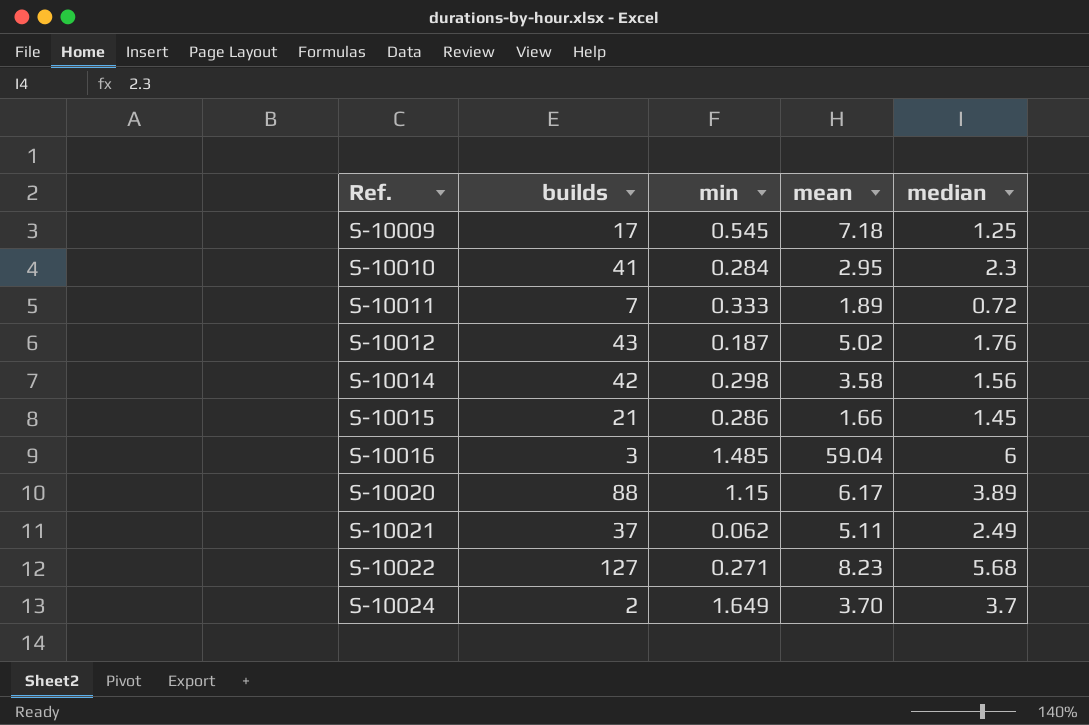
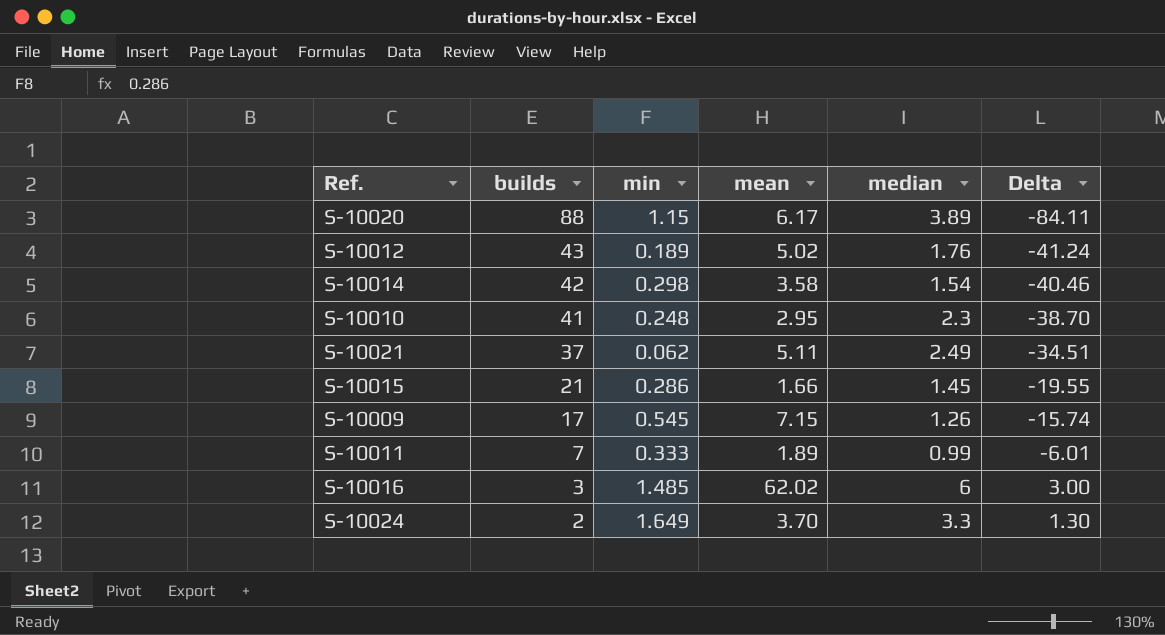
row order: Ref. ascending -> builds descending
column Delta | formula: none -> [median] - [builds]
row S-10022: 127 | 0.271 | 8.23 | 5.68 -> none
S-10012 | min: 0.187 -> 0.189
S-10014 | median: 1.56 -> 1.54
S-10010 | min: 0.284 -> 0.248
S-10009 | mean: 7.18 -> 7.15
S-10009 | median: 1.25 -> 1.26
S-10011 | median: 0.72 -> 0.99
S-10016 | mean: 59.04 -> 62.02
S-10024 | median: 3.7 -> 3.3

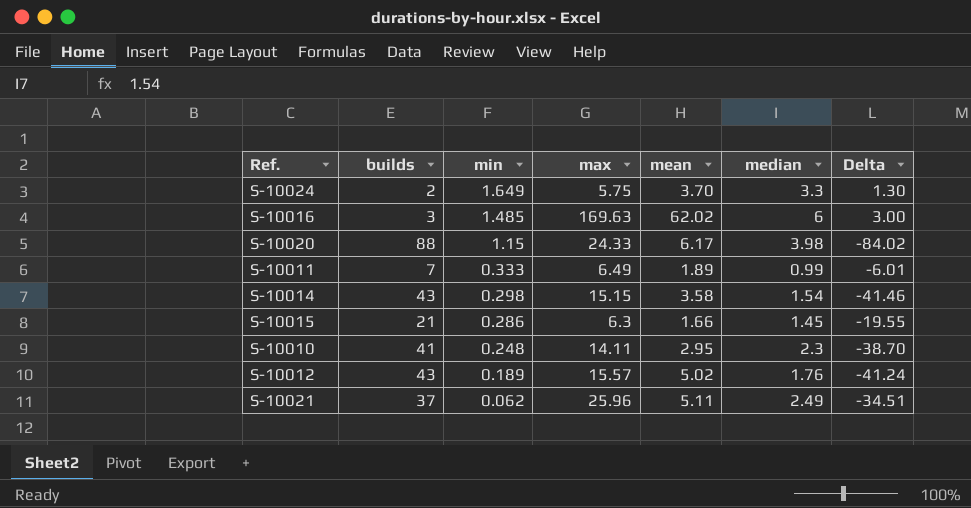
row order: builds descending -> min descending
column max | position: none -> 4
row S-10009: 17 | 0.545 | 7.15 | 1.26 | -15.74 -> none
S-10020 | median: 3.89 -> 3.98
S-10020 | Delta: -84.11 -> -84.02
S-10014 | builds: 42 -> 43
S-10014 | Delta: -40.46 -> -41.46

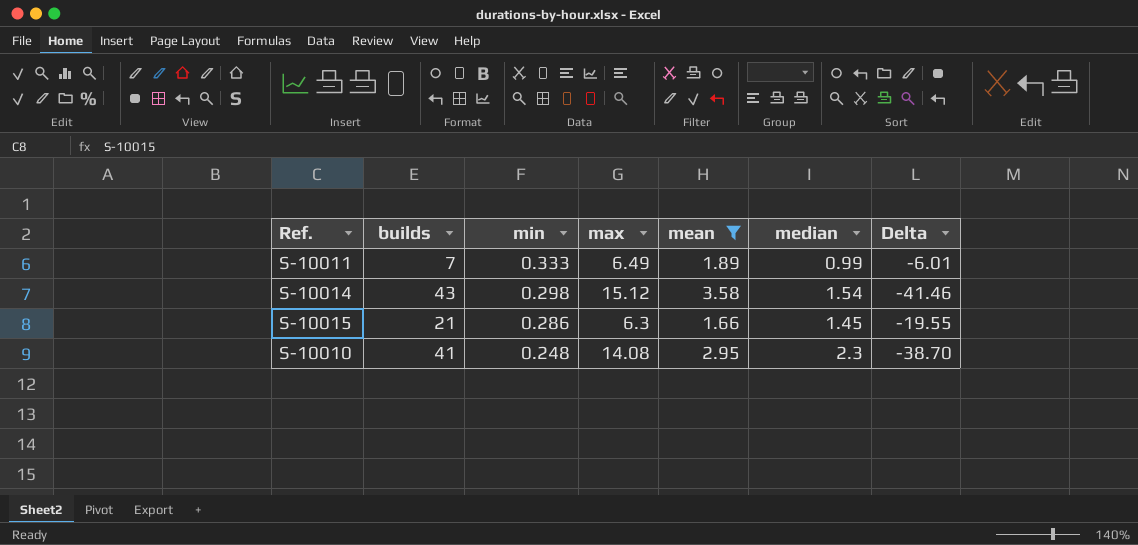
filter: none -> mean <= 3.58
S-10014 | max: 15.15 -> 15.12
S-10010 | max: 14.11 -> 14.08

